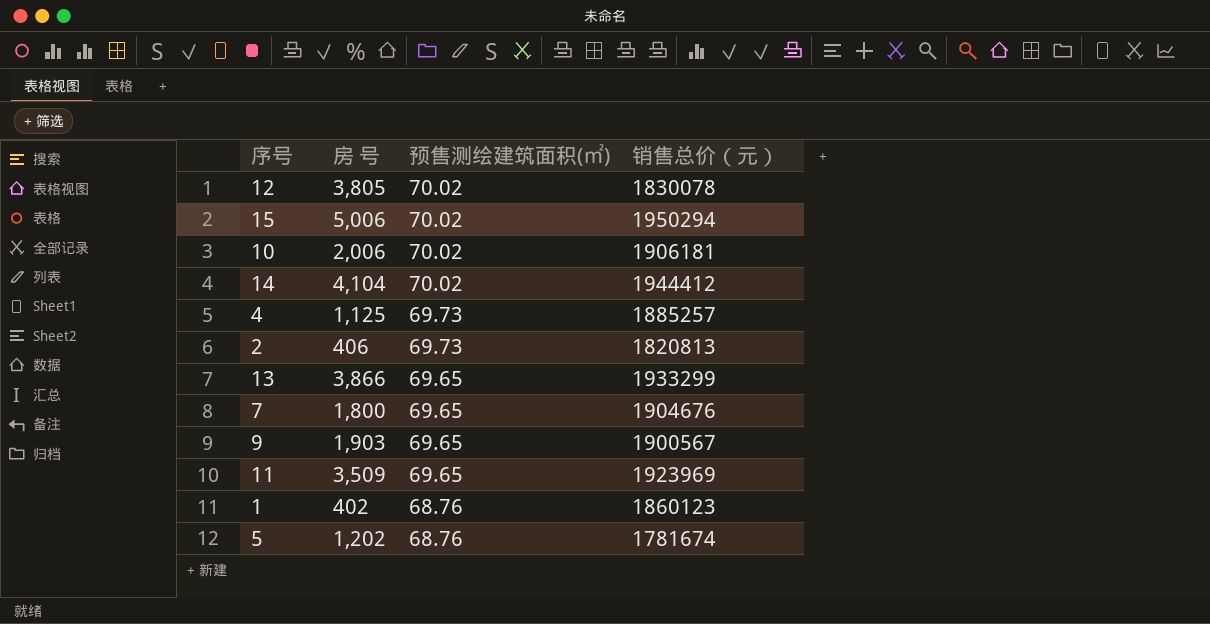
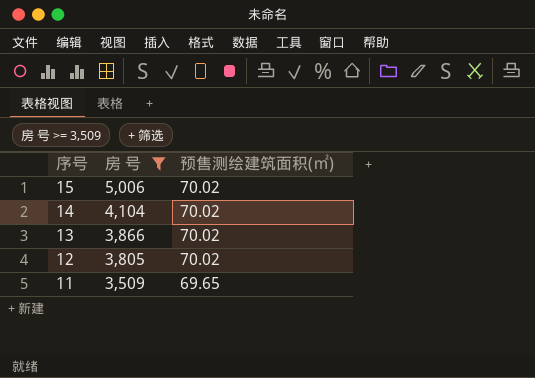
filter: none -> 房 号 >= 3,509
row order: 预售测绘建筑面积(㎡) descending -> 序号 descending
column 销售总价（元） | position: 4 -> none
13 | 预售测绘建筑面积(㎡): 69.65 -> 70.02

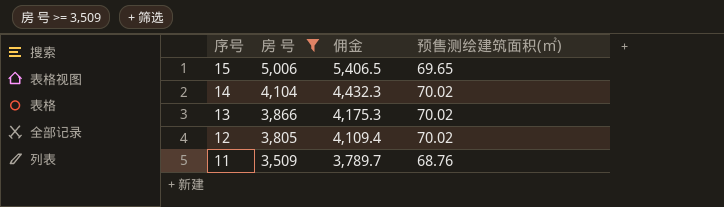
column 佣金 | formula: none -> [房 号] * 1.08
15 | 预售测绘建筑面积(㎡): 70.02 -> 69.65
11 | 预售测绘建筑面积(㎡): 69.65 -> 68.76

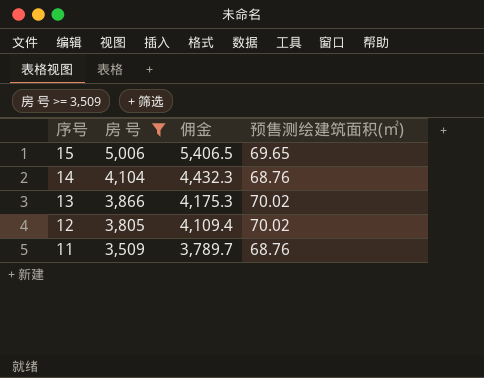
14 | 预售测绘建筑面积(㎡): 70.02 -> 68.76

